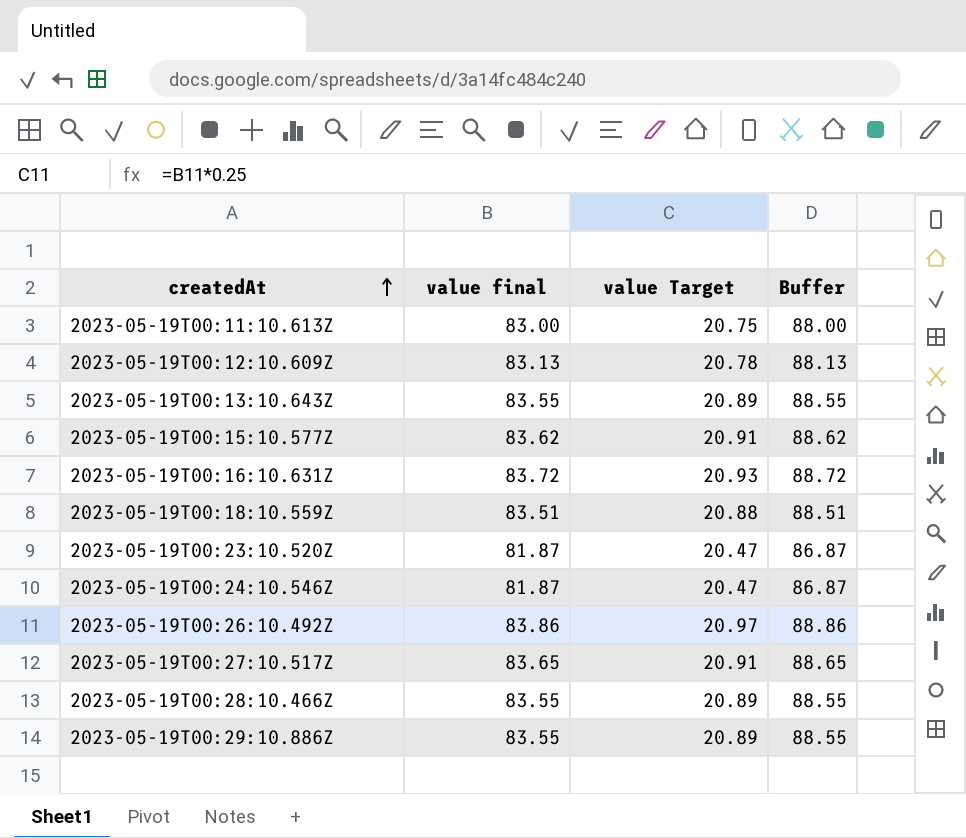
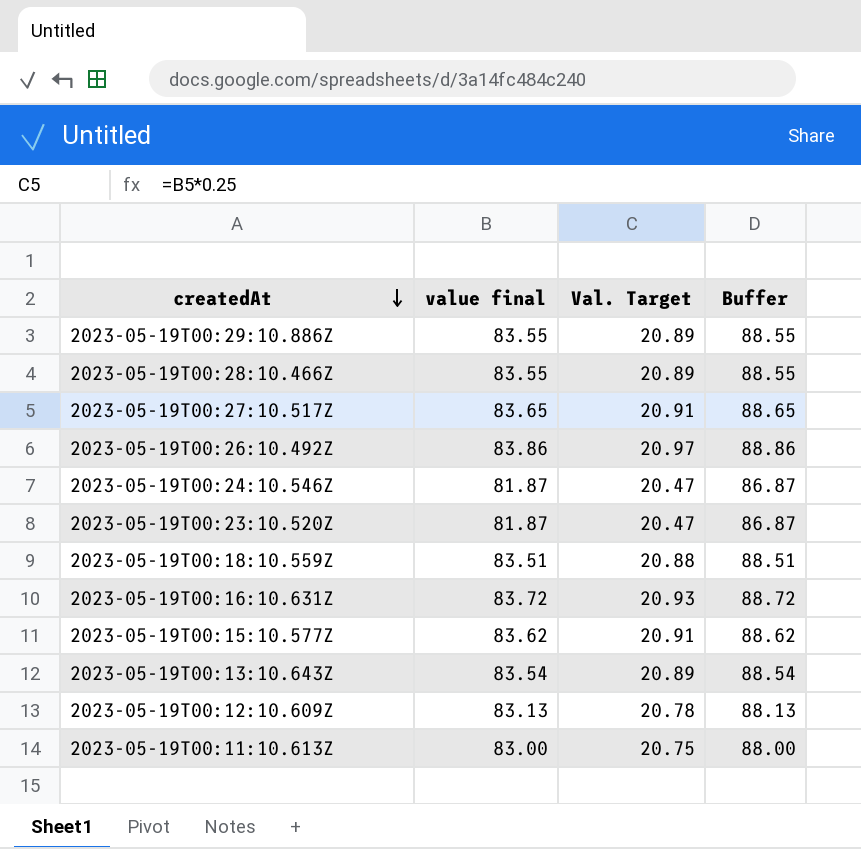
row order: createdAt ascending -> createdAt descending
column name: value Target -> Val. Target
2023-05-19T00:13:10.643Z | value final: 83.55 -> 83.54
2023-05-19T00:13:10.643Z | Buffer: 88.55 -> 88.54

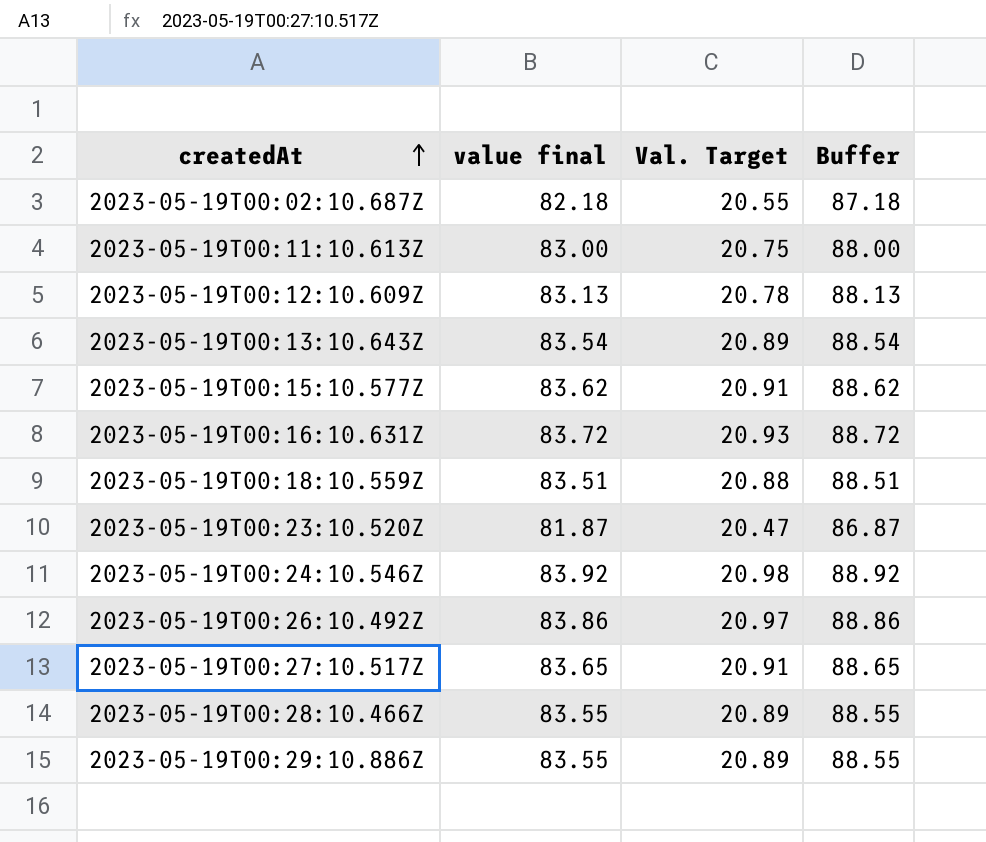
row order: createdAt descending -> createdAt ascending
row 2023-05-19T00:02:10.687Z: none -> 82.18 | 20.55 | 87.18
2023-05-19T00:24:10.546Z | value final: 81.87 -> 83.92
2023-05-19T00:24:10.546Z | Val. Target: 20.47 -> 20.98
2023-05-19T00:24:10.546Z | Buffer: 86.87 -> 88.92

